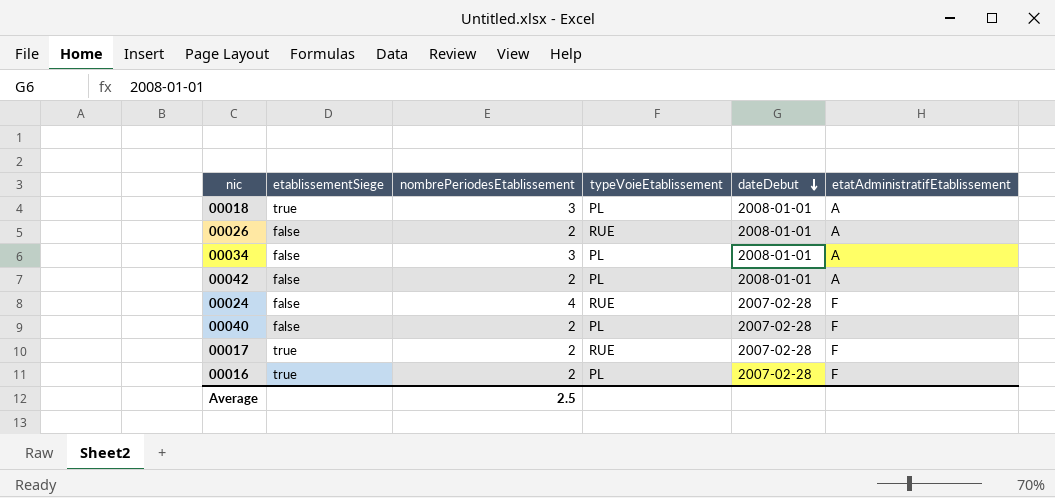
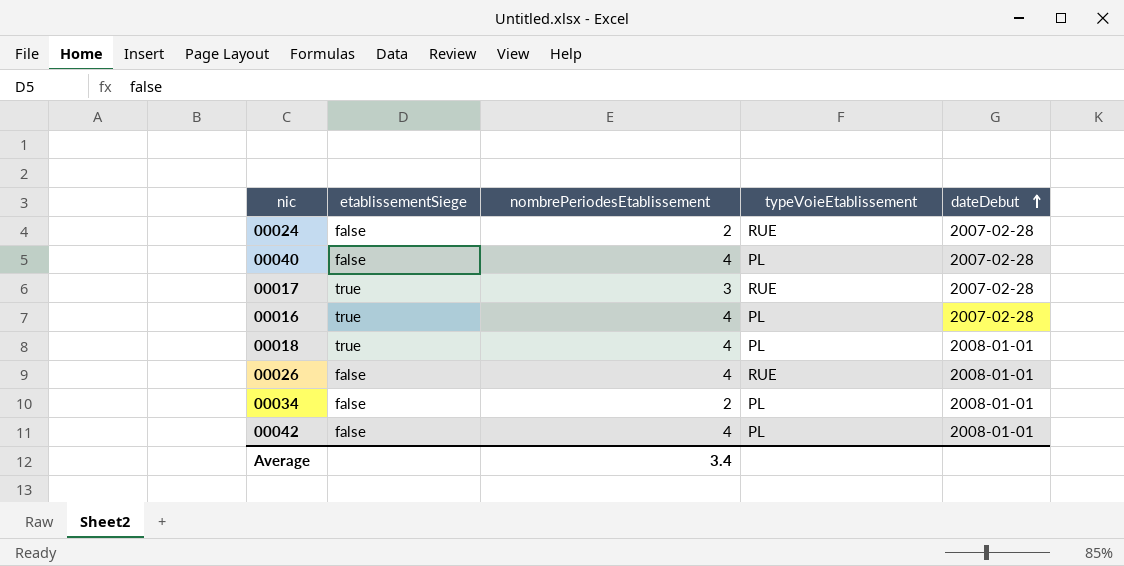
row order: dateDebut descending -> dateDebut ascending
column etatAdministratifEtablissement | position: 6 -> none
00024 | nombrePeriodesEtablissement: 4 -> 2
00040 | nombrePeriodesEtablissement: 2 -> 4
00017 | nombrePeriodesEtablissement: 2 -> 3
00016 | nombrePeriodesEtablissement: 2 -> 4
00018 | nombrePeriodesEtablissement: 3 -> 4
00026 | nombrePeriodesEtablissement: 2 -> 4
00034 | nombrePeriodesEtablissement: 3 -> 2
00042 | nombrePeriodesEtablissement: 2 -> 4
Average | nombrePeriodesEtablissement: 2.5 -> 3.4

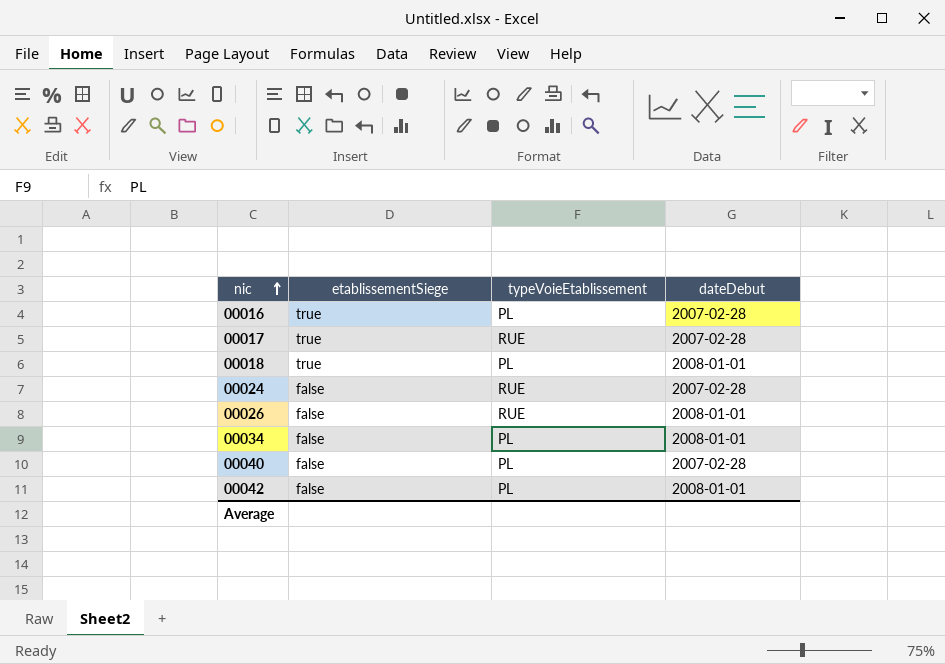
row order: dateDebut ascending -> nic ascending
column nombrePeriodesEtablissement | position: 3 -> none

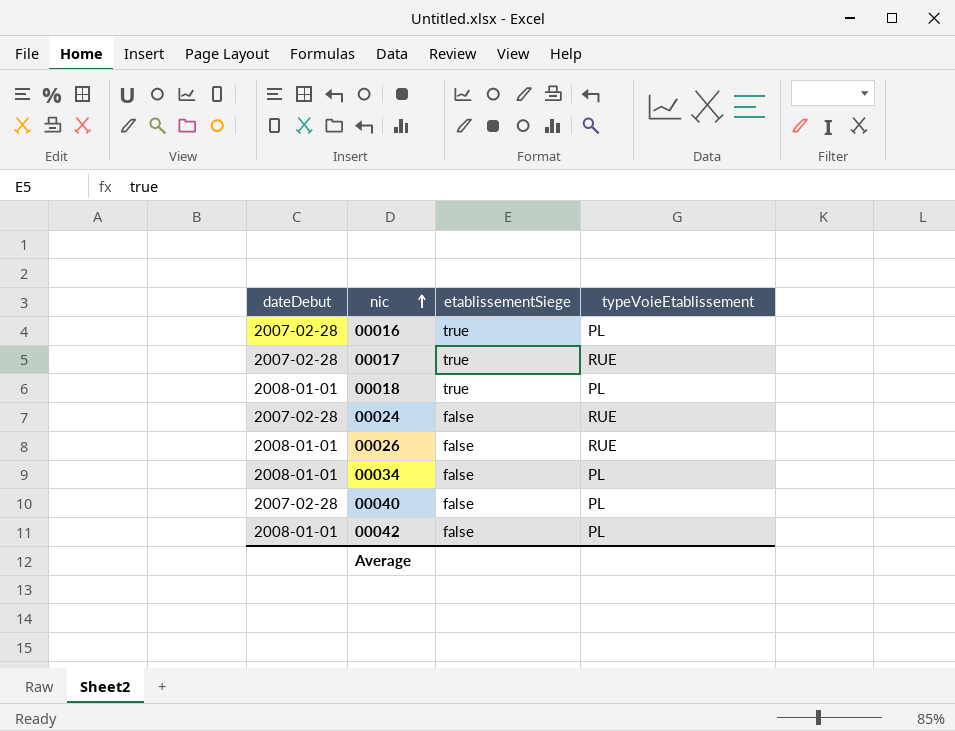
column dateDebut | position: 4 -> 1

